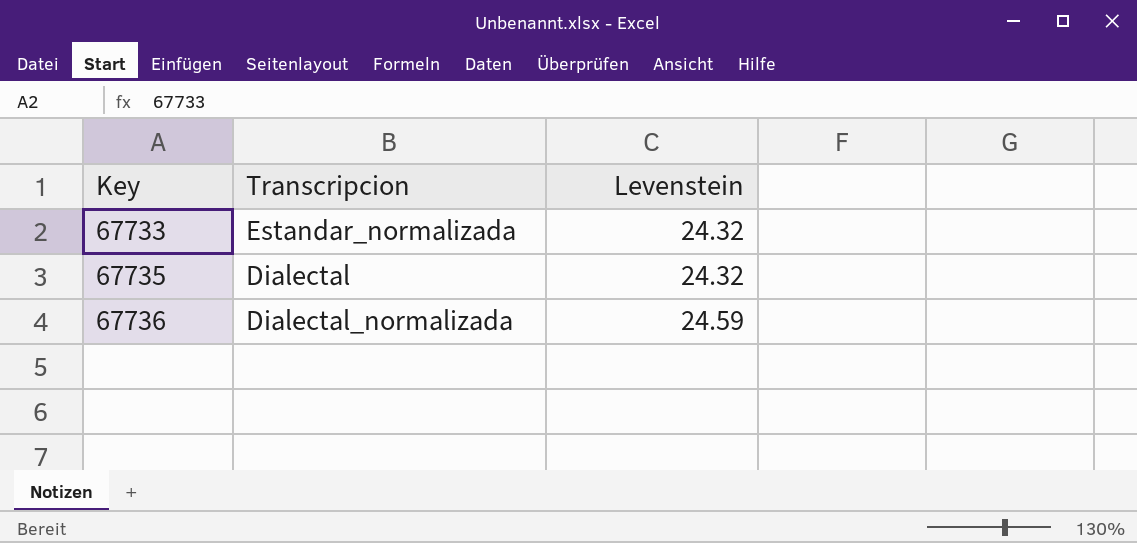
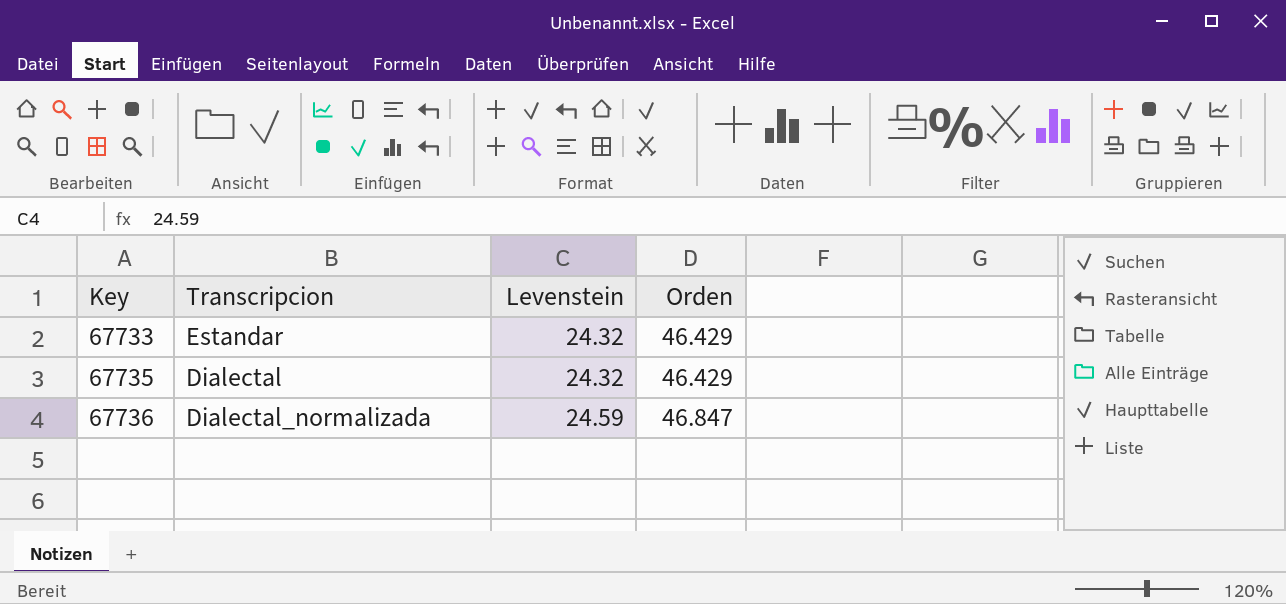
column Orden | position: none -> 4
67733 | Transcripcion: Estandar_normalizada -> Estandar

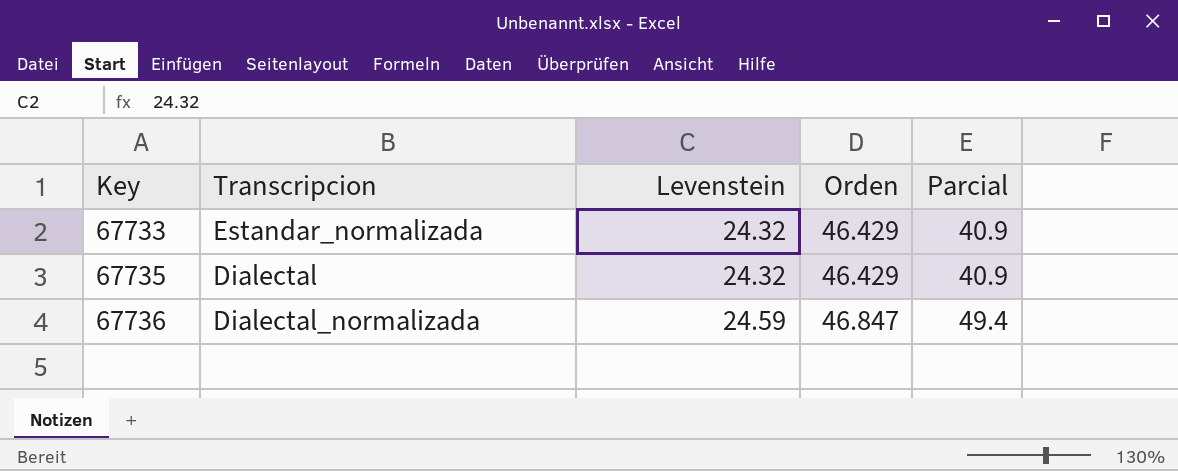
column Parcial | position: none -> 5
67733 | Transcripcion: Estandar -> Estandar_normalizada

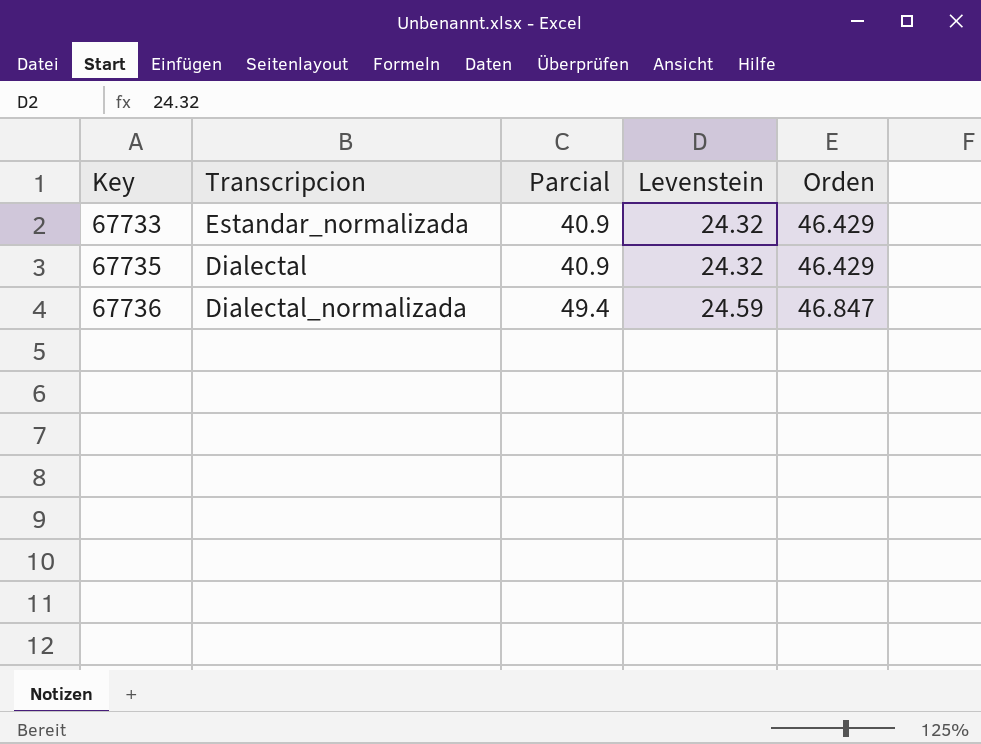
column Parcial | position: 5 -> 3

